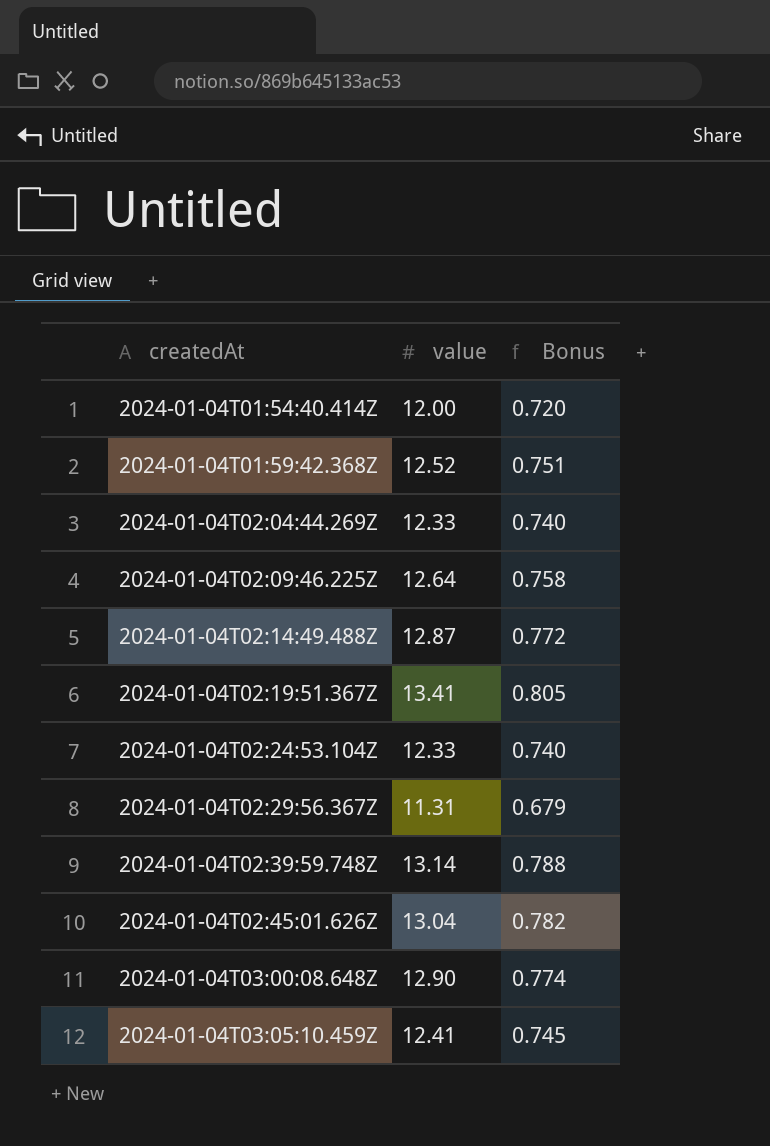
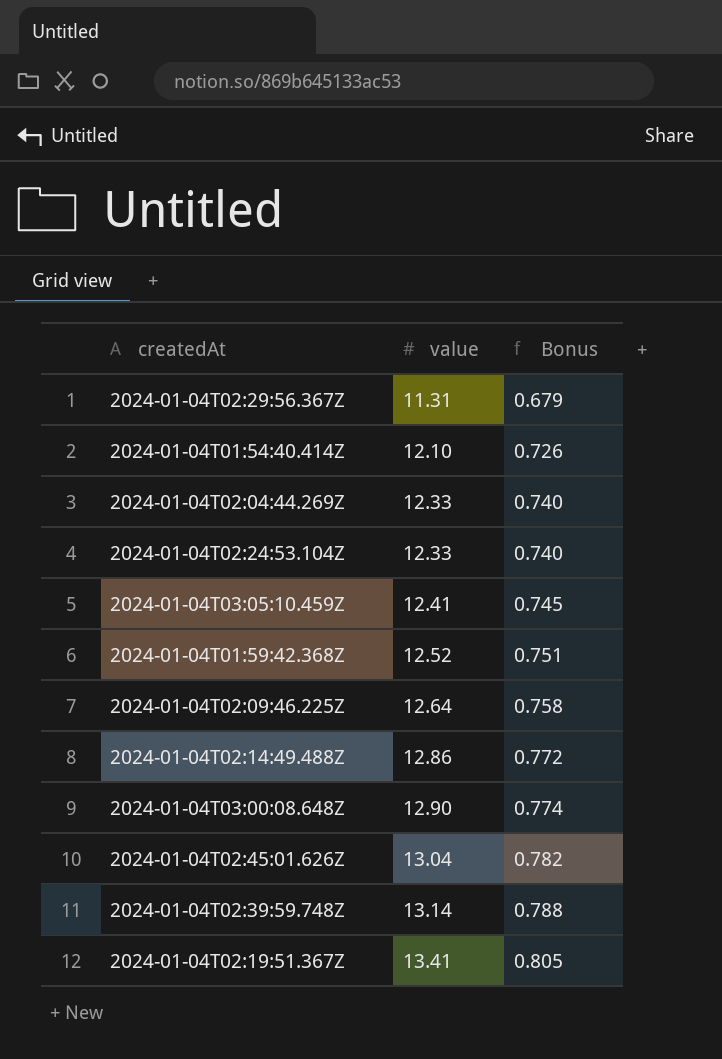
row order: createdAt ascending -> value ascending
2024-01-04T01:54:40.414Z | value: 12.00 -> 12.10
2024-01-04T01:54:40.414Z | Bonus: 0.720 -> 0.726
2024-01-04T02:14:49.488Z | value: 12.87 -> 12.86

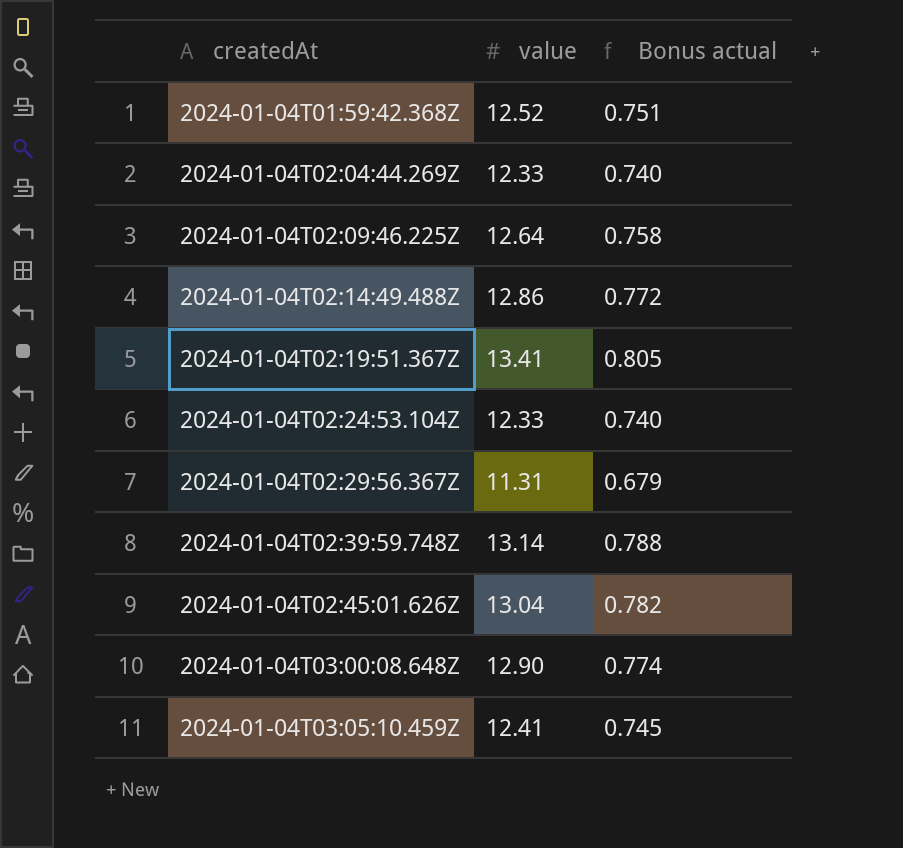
row order: value ascending -> createdAt ascending
column name: Bonus -> Bonus actual
row 2024-01-04T01:54:40.414Z: 12.10 | 0.726 -> none

